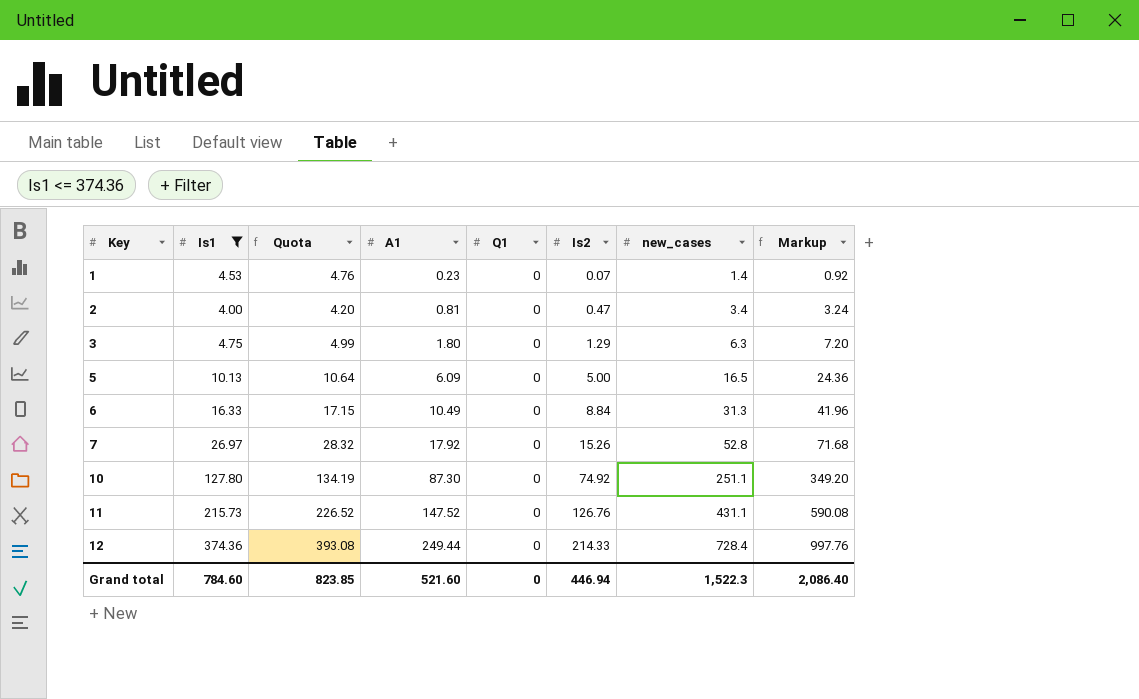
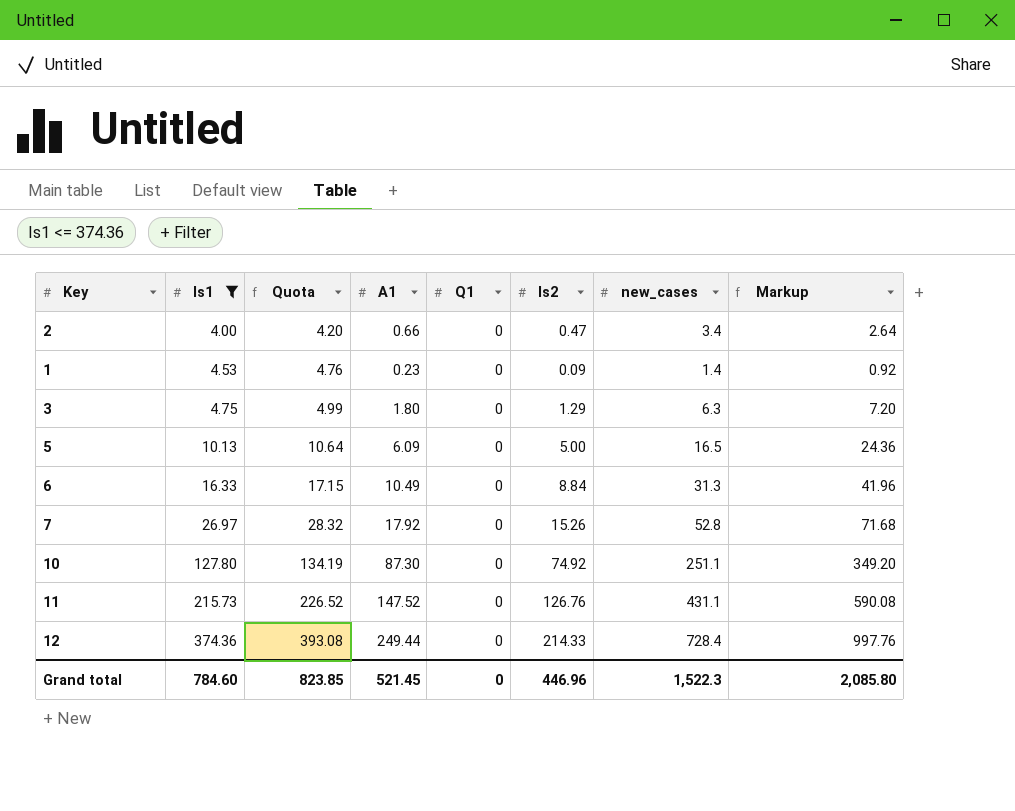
row order: Key ascending -> Is1 ascending
2 | A1: 0.81 -> 0.66
2 | Markup: 3.24 -> 2.64
1 | Is2: 0.07 -> 0.09
Grand total | A1: 521.60 -> 521.45
Grand total | Is2: 446.94 -> 446.96
Grand total | Markup: 2,086.40 -> 2,085.80

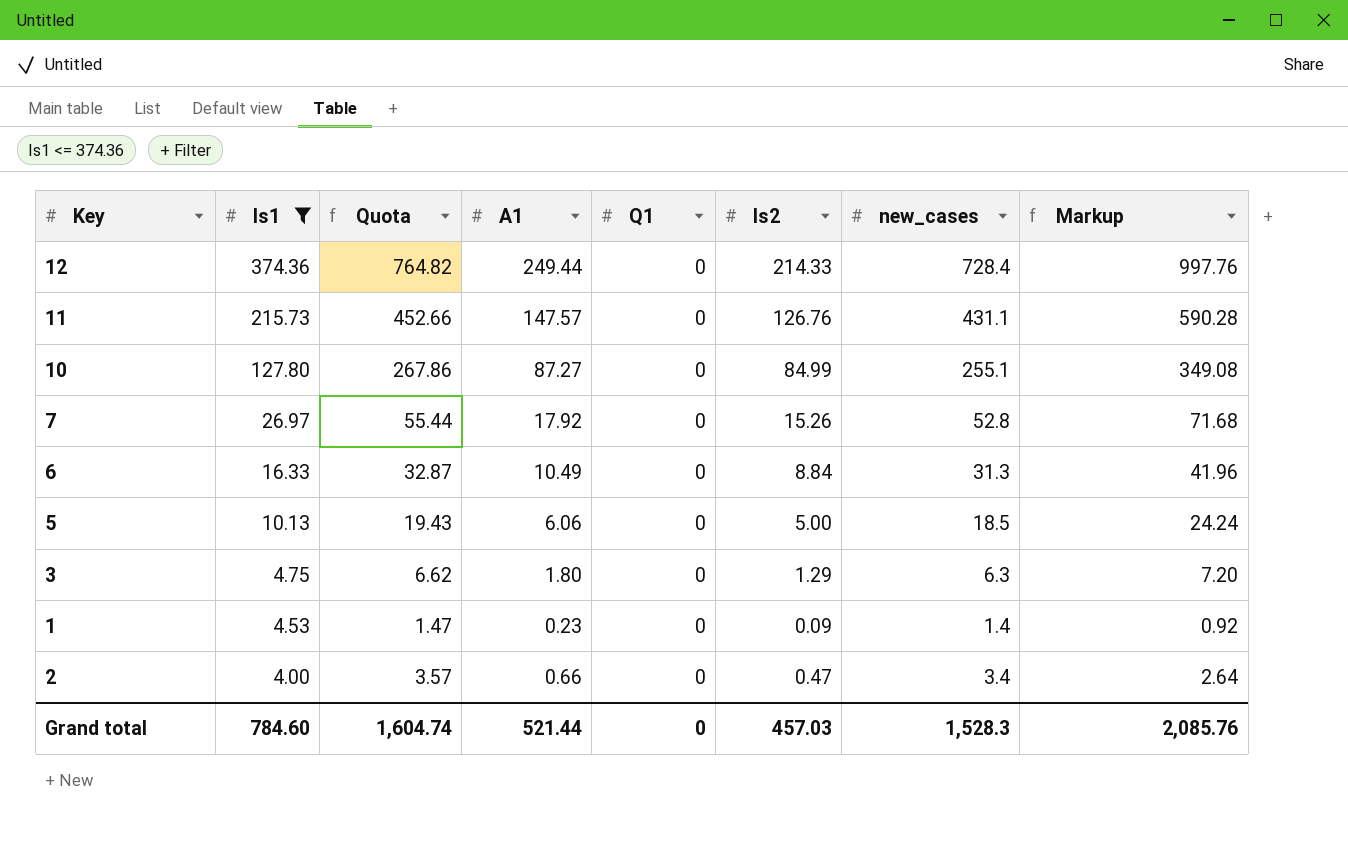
row order: Is1 ascending -> Is1 descending
column Quota | formula: [Is1] * 1.05 -> [new_cases] * 1.05
11 | A1: 147.52 -> 147.57
11 | Markup: 590.08 -> 590.28
10 | A1: 87.30 -> 87.27
10 | Is2: 74.92 -> 84.99
10 | new_cases: 251.1 -> 255.1
10 | Markup: 349.20 -> 349.08
5 | A1: 6.09 -> 6.06
5 | new_cases: 16.5 -> 18.5
5 | Markup: 24.36 -> 24.24
Grand total | Quota: 823.85 -> 1,604.74
Grand total | A1: 521.45 -> 521.44
Grand total | Is2: 446.96 -> 457.03
Grand total | new_cases: 1,522.3 -> 1,528.3
Grand total | Markup: 2,085.80 -> 2,085.76

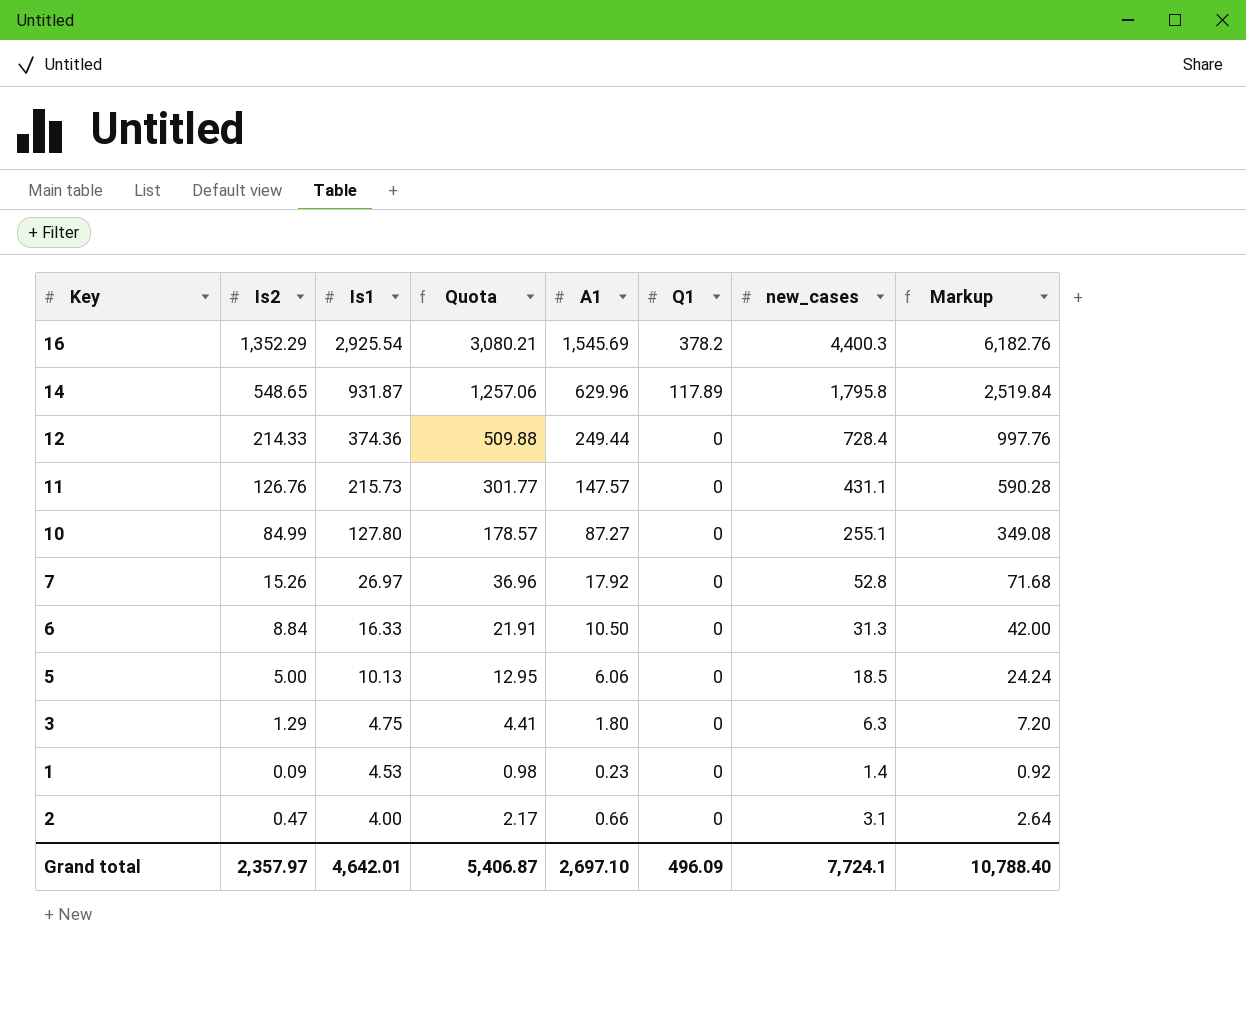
filter: Is1 <= 374.36 -> none
column Is2 | position: 6 -> 2
column Quota | formula: [new_cases] * 1.05 -> [new_cases] * 0.7
6 | A1: 10.49 -> 10.50
6 | Markup: 41.96 -> 42.00
2 | new_cases: 3.4 -> 3.1
Grand total | Is2: 457.03 -> 2,357.97
Grand total | Is1: 784.60 -> 4,642.01
Grand total | Quota: 1,604.74 -> 5,406.87
Grand total | A1: 521.44 -> 2,697.10
Grand total | Q1: 0 -> 496.09
Grand total | new_cases: 1,528.3 -> 7,724.1
Grand total | Markup: 2,085.76 -> 10,788.40

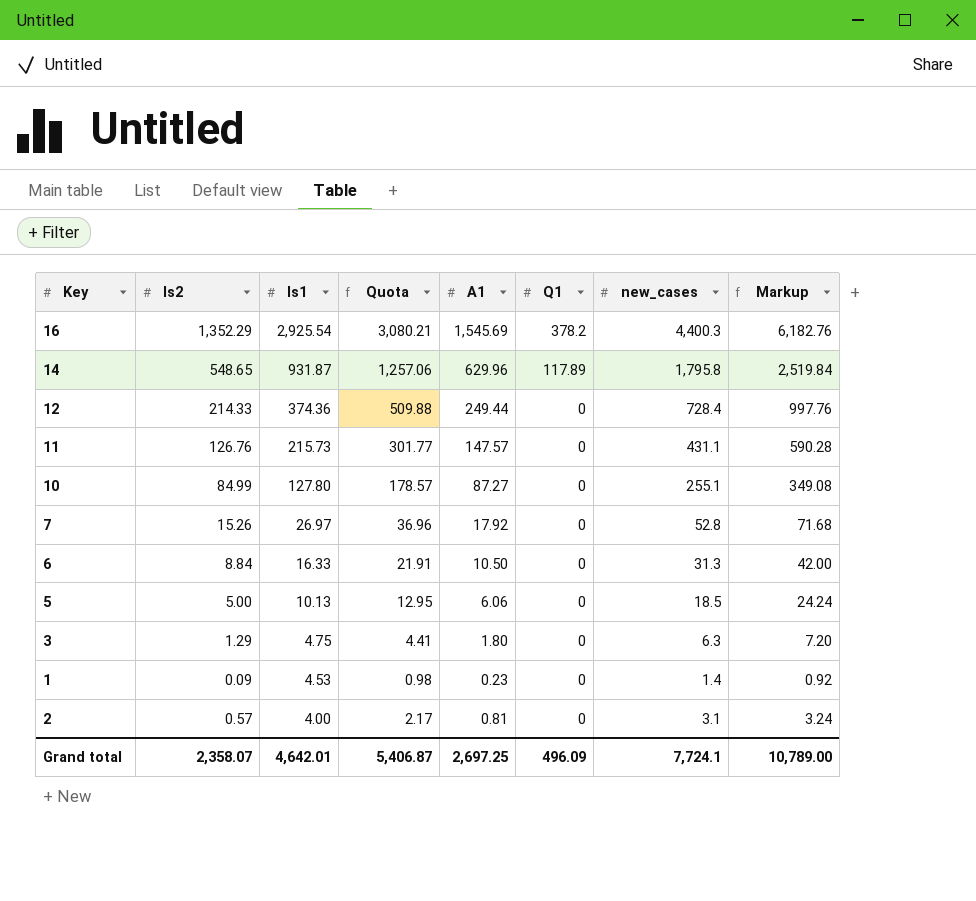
2 | Is2: 0.47 -> 0.57
2 | A1: 0.66 -> 0.81
2 | Markup: 2.64 -> 3.24
Grand total | Is2: 2,357.97 -> 2,358.07
Grand total | A1: 2,697.10 -> 2,697.25
Grand total | Markup: 10,788.40 -> 10,789.00

